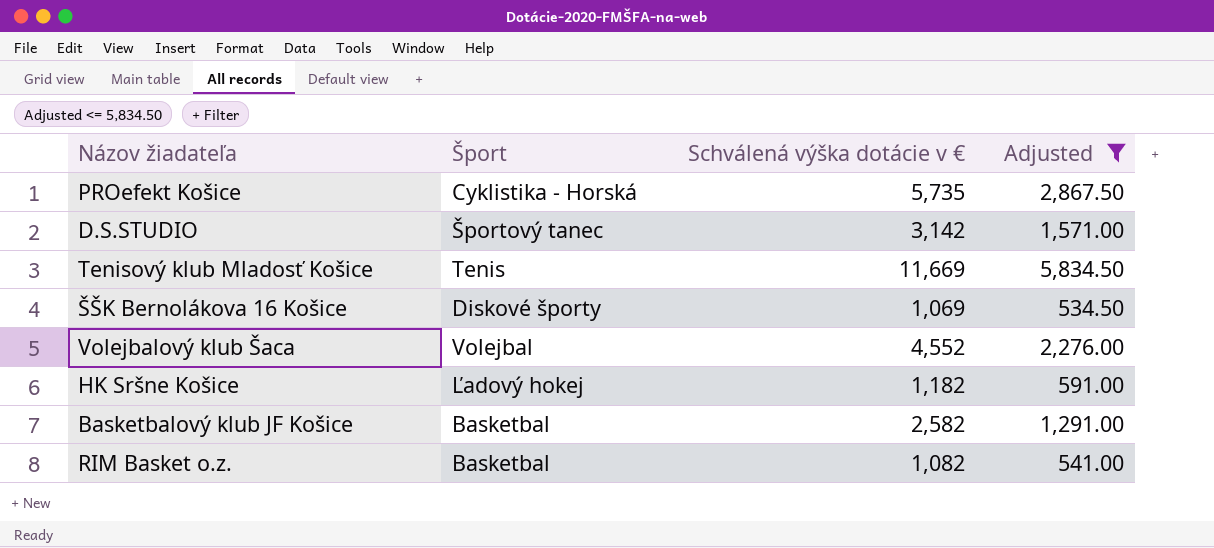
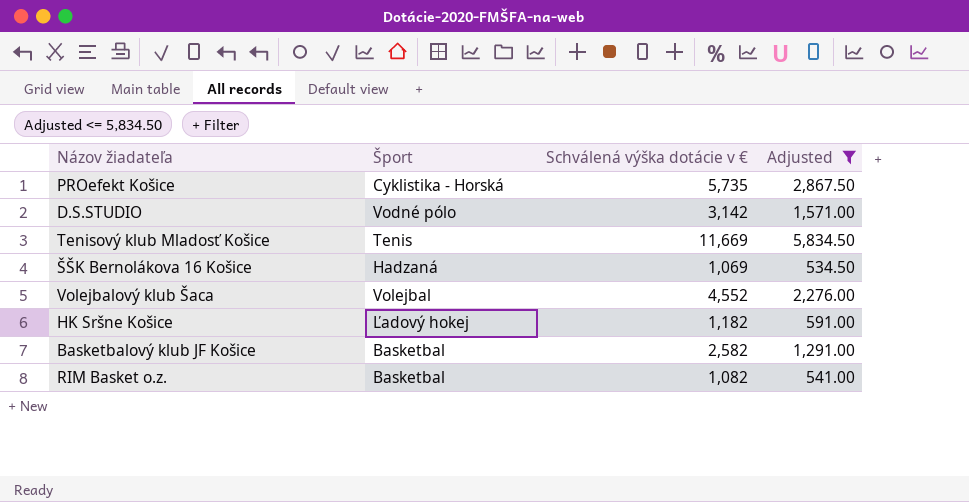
D.S.STUDIO | Šport: Športový tanec -> Vodné pólo
ŠŠK Bernolákova 16 Košice | Šport: Diskové športy -> Hadzaná

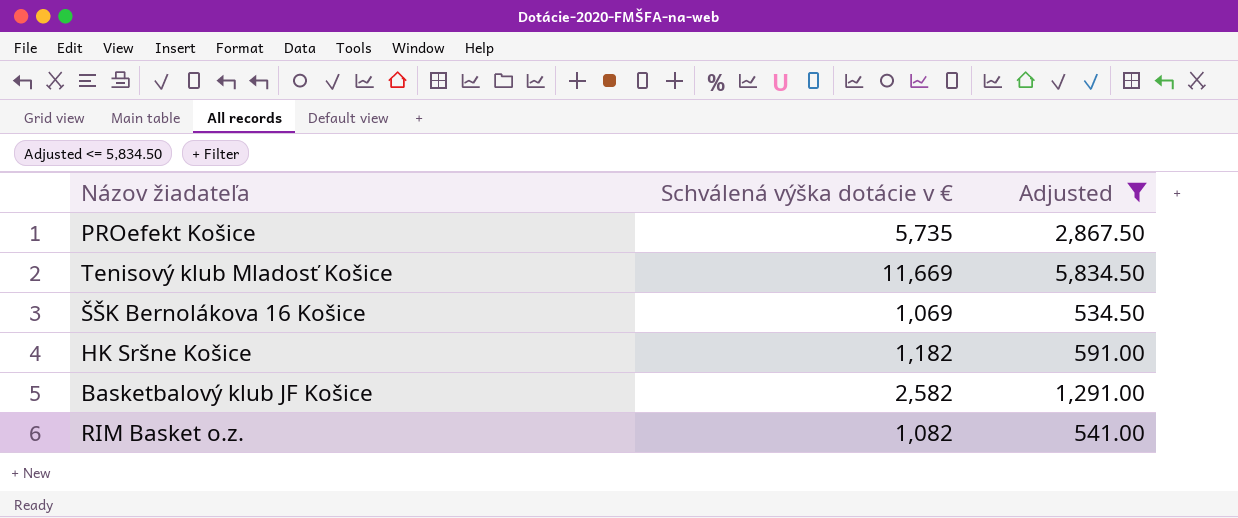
column Šport | position: 2 -> none
row D.S.STUDIO: Vodné pólo | 3,142 | 1,571.00 -> none
row Volejbalový klub Šaca: Volejbal | 4,552 | 2,276.00 -> none

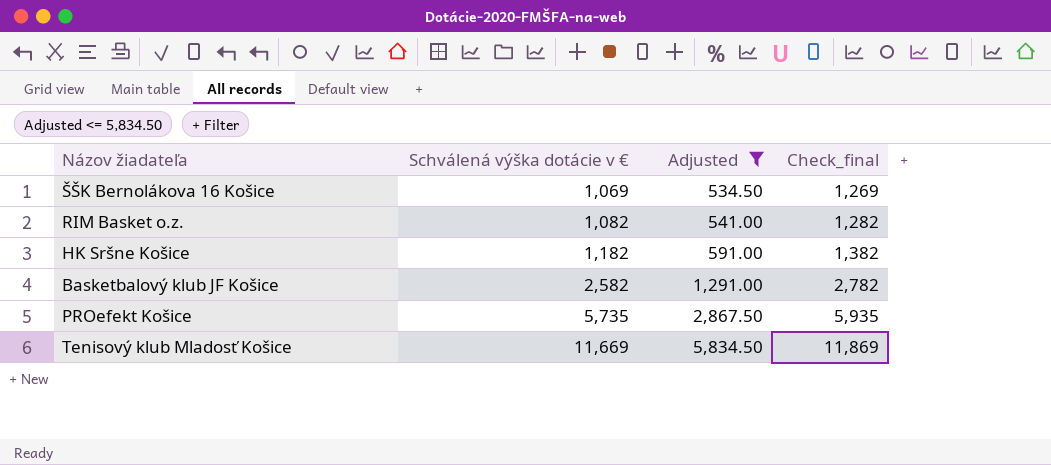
row order: none -> Schválená výška dotácie v € ascending
column Check_final | formula: none -> [Schválená výška dotácie v €] + 200

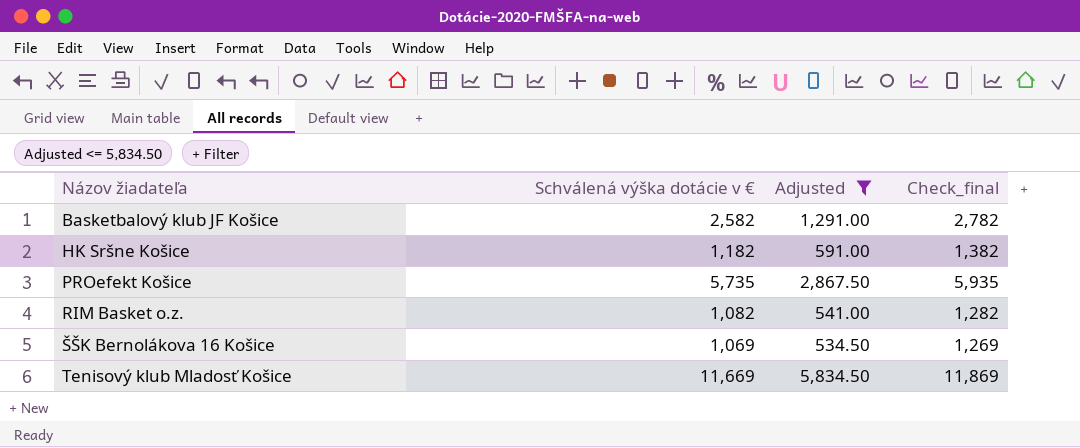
row order: Schválená výška dotácie v € ascending -> Názov žiadateľa ascending

